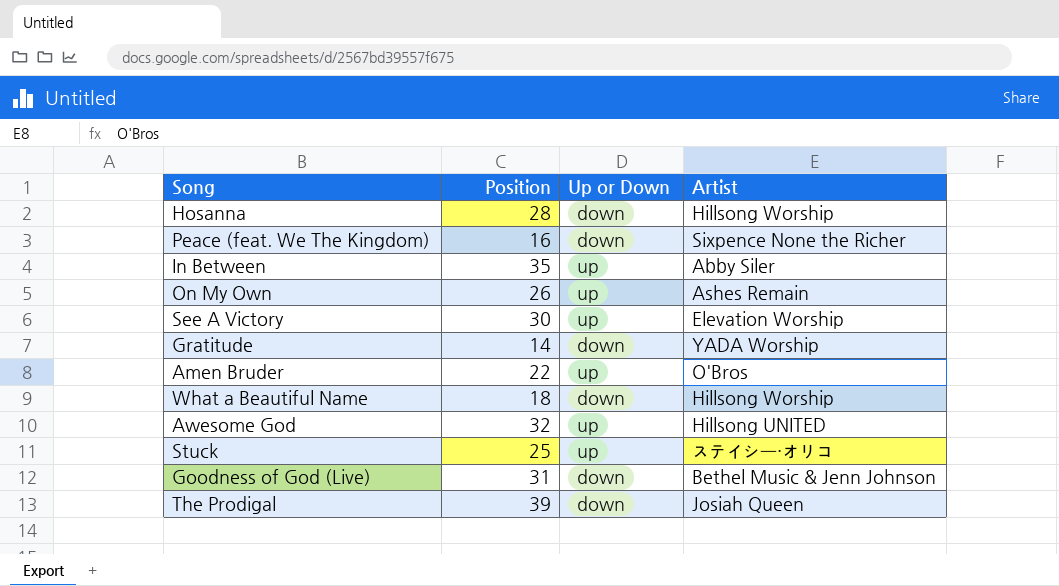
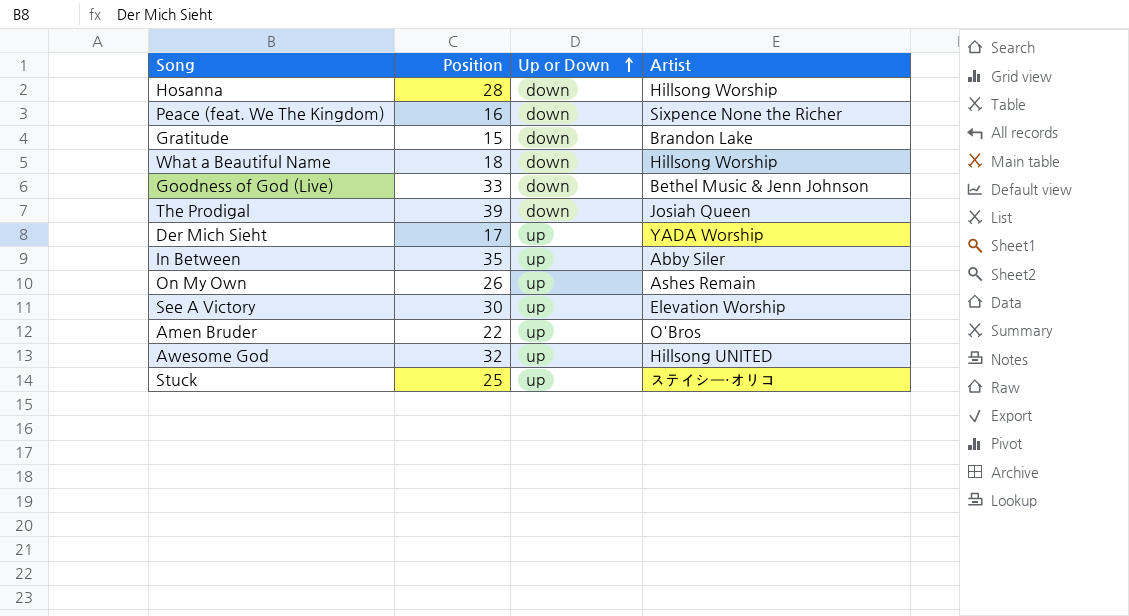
row order: none -> Up or Down ascending
Gratitude | Position: 14 -> 15
Gratitude | Artist: YADA Worship -> Brandon Lake
Goodness of God (Live) | Position: 31 -> 33
row Der Mich Sieht: none -> 17 | up | YADA Worship

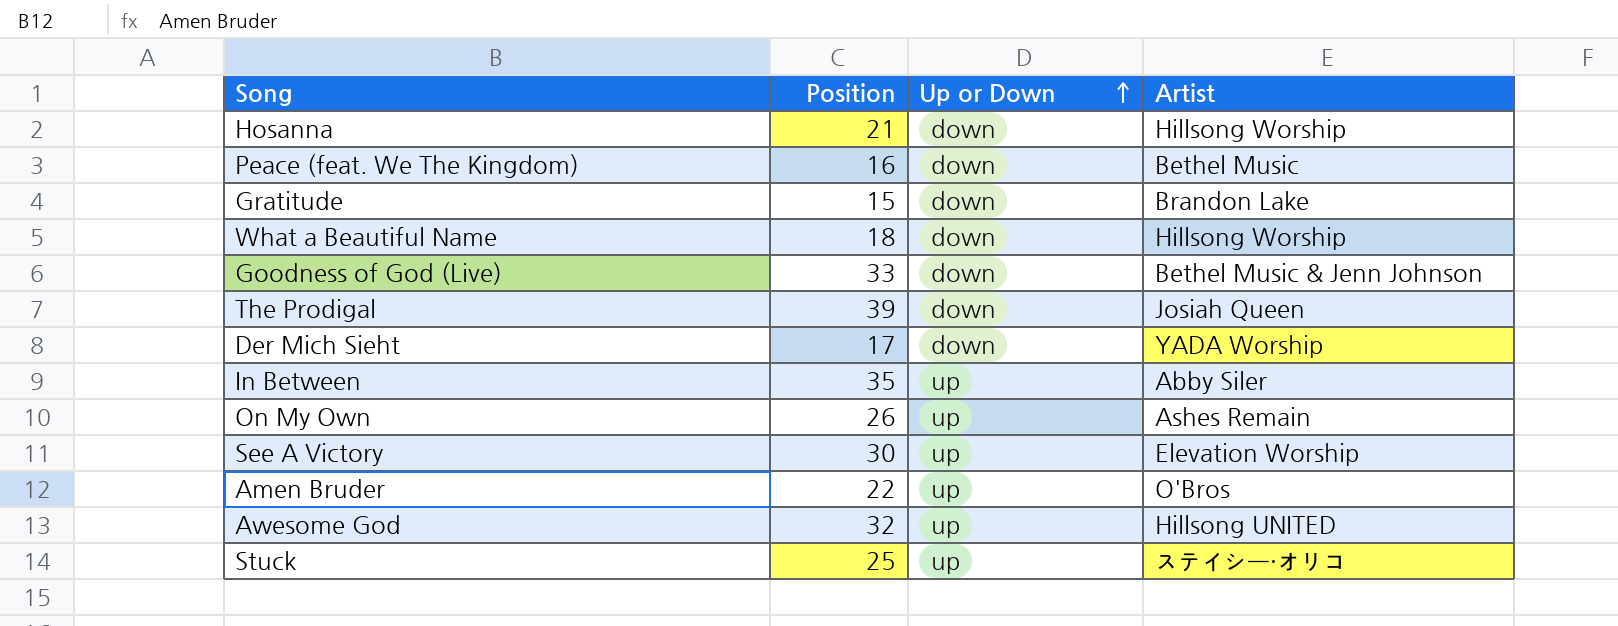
Hosanna | Position: 28 -> 21
Peace (feat. We The Kingdom) | Artist: Sixpence None the Richer -> Bethel Music
Der Mich Sieht | Up or Down: up -> down

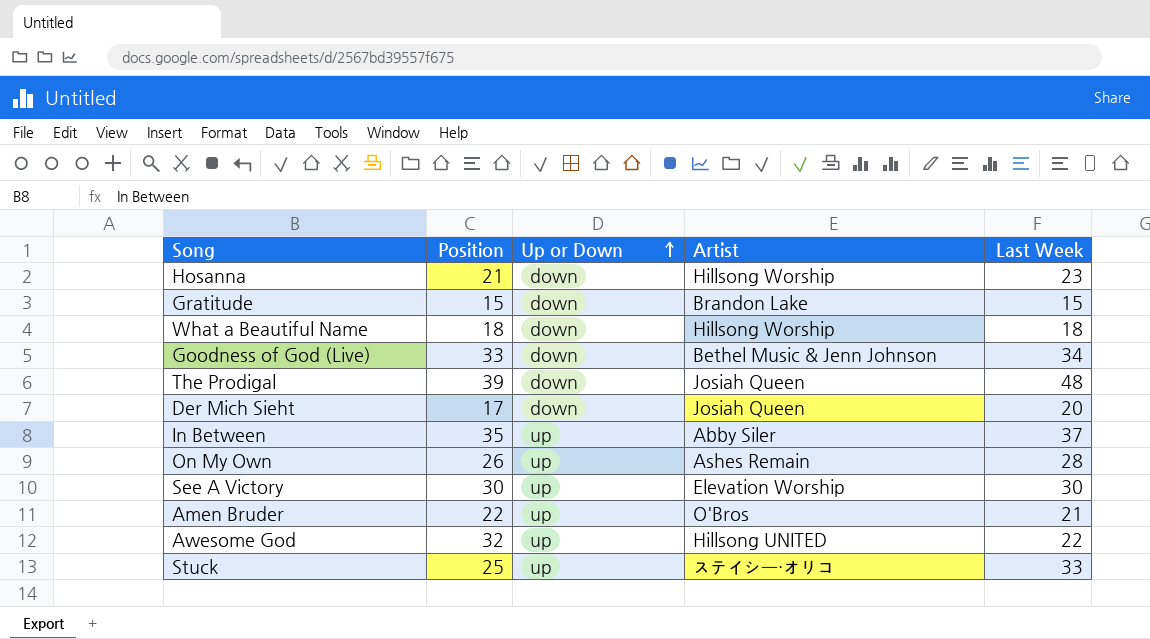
column Last Week | position: none -> 5
row Peace (feat. We The Kingdom): 16 | down | Bethel Music -> none
Der Mich Sieht | Artist: YADA Worship -> Josiah Queen

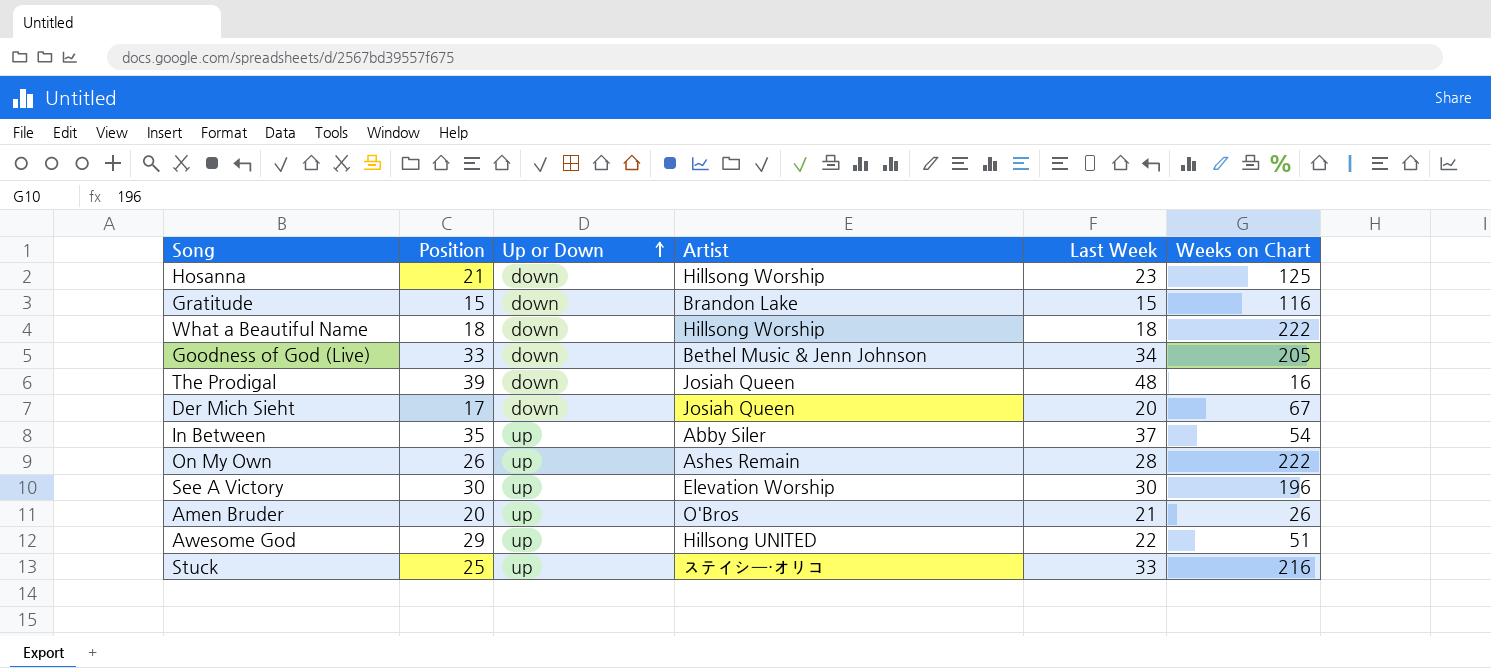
column Weeks on Chart | position: none -> 6
Amen Bruder | Position: 22 -> 20
Awesome God | Position: 32 -> 29

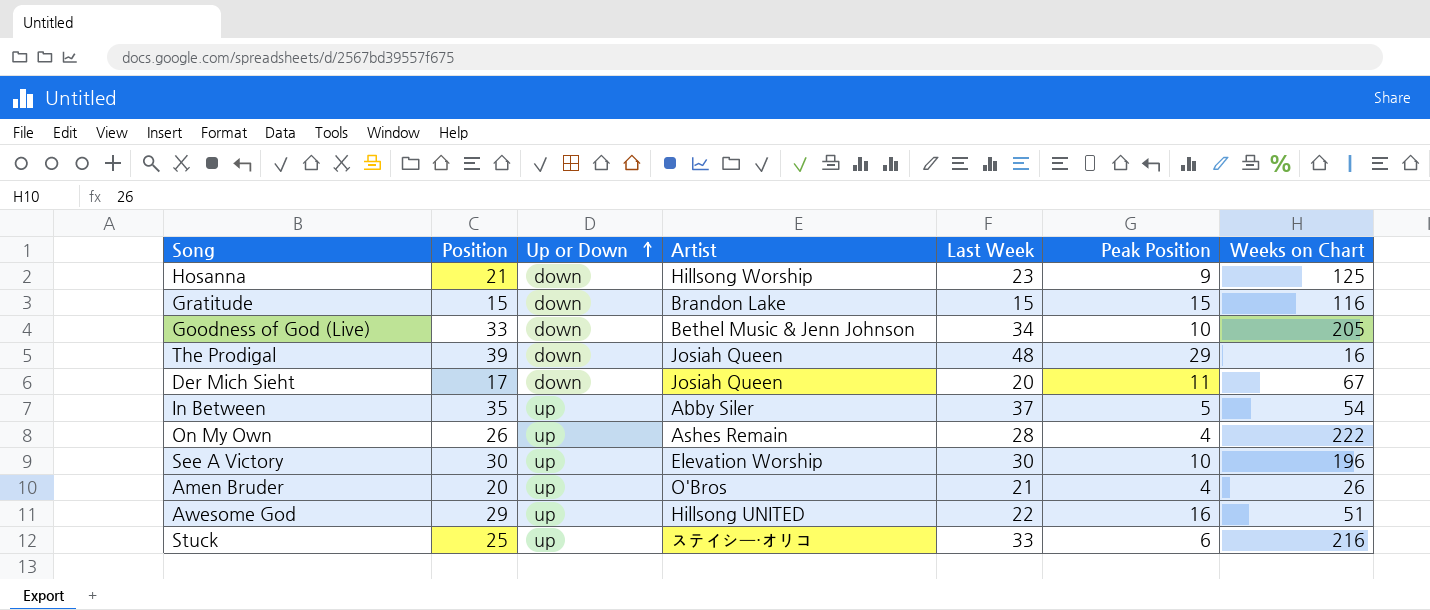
column Peak Position | position: none -> 6
row What a Beautiful Name: 18 | down | Hillsong Worship | 18 | 222 -> none

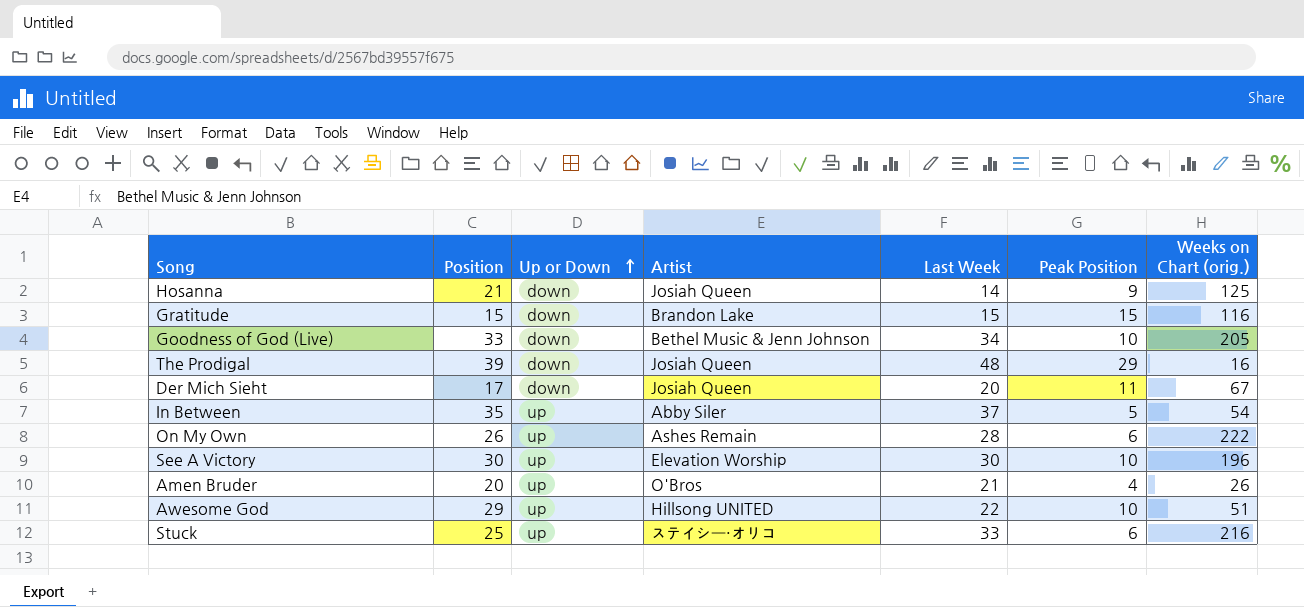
column name: Weeks on Chart -> Weeks on Chart (orig.)
Hosanna | Artist: Hillsong Worship -> Josiah Queen
Hosanna | Last Week: 23 -> 14
On My Own | Peak Position: 4 -> 6
Awesome God | Peak Position: 16 -> 10

